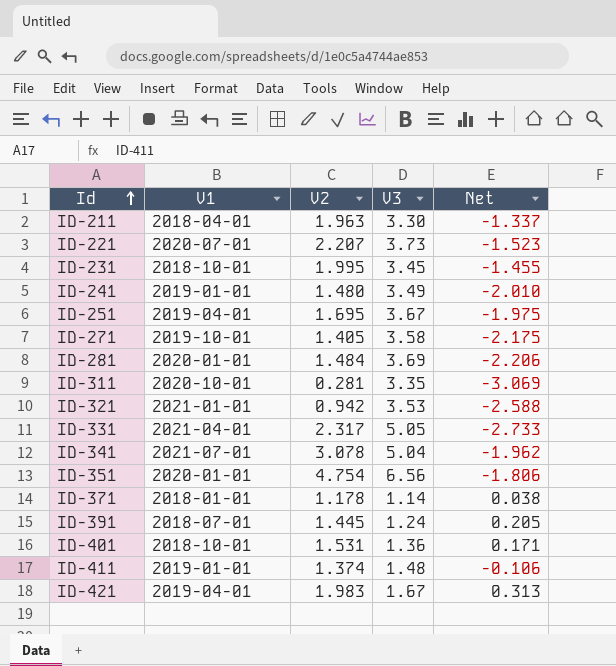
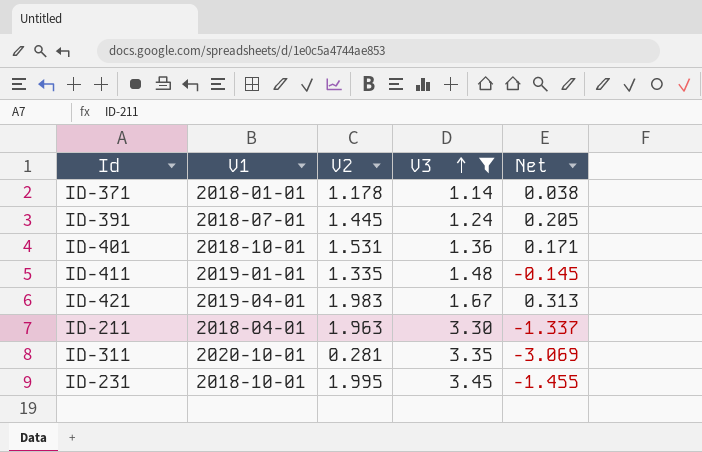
filter: none -> V3 <= 3.45
row order: Id ascending -> V3 ascending
ID-411 | V2: 1.374 -> 1.335
ID-411 | Net: -0.106 -> -0.145

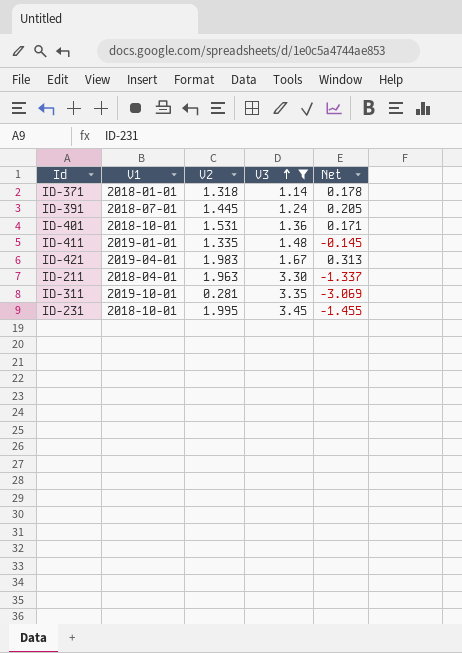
ID-371 | V2: 1.178 -> 1.318
ID-371 | Net: 0.038 -> 0.178
ID-311 | V1: 2020-10-01 -> 2019-10-01

